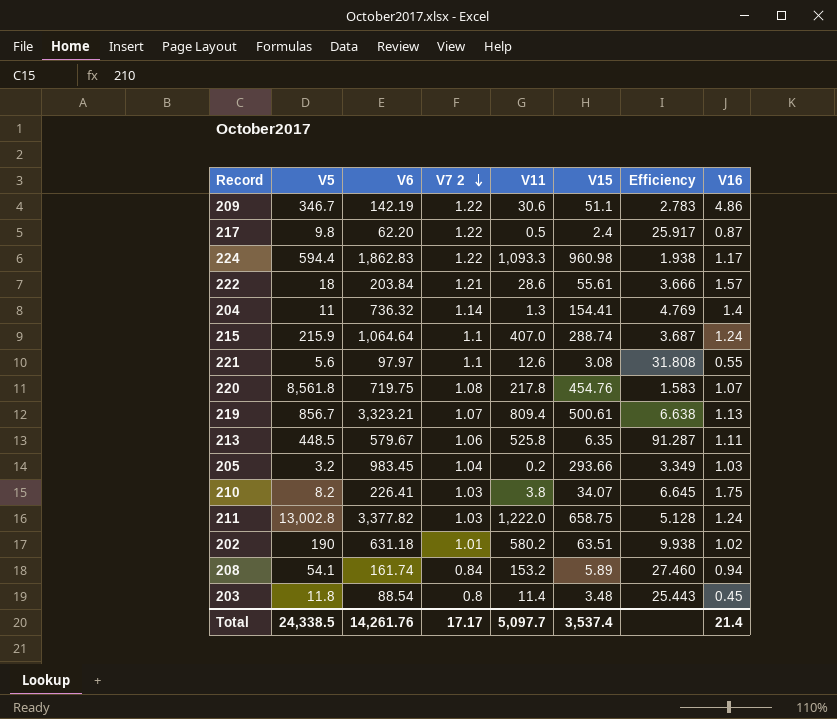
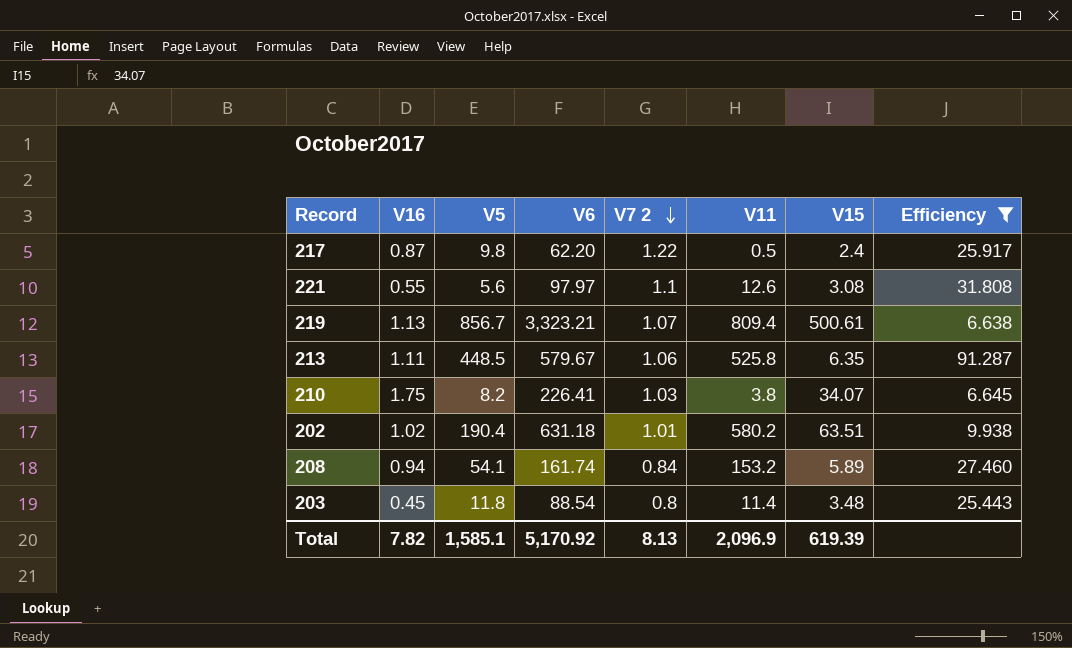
filter: none -> Efficiency >= 6.638
column V16 | position: 8 -> 2
202 | V5: 190 -> 190.4
Total | V16: 21.4 -> 7.82
Total | V5: 24,338.5 -> 1,585.1
Total | V6: 14,261.76 -> 5,170.92
Total | V7 2: 17.17 -> 8.13
Total | V11: 5,097.7 -> 2,096.9
Total | V15: 3,537.4 -> 619.39

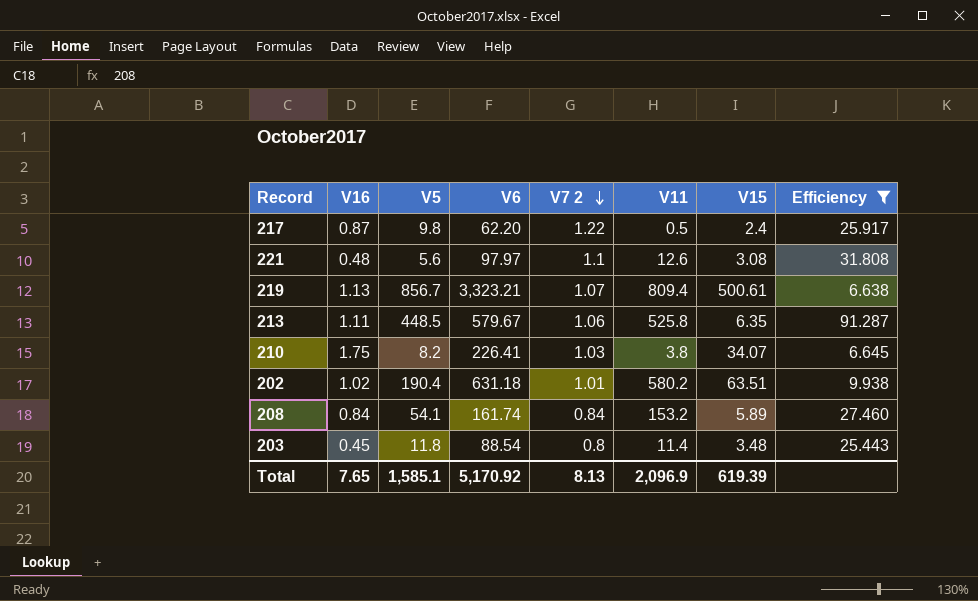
221 | V16: 0.55 -> 0.48
208 | V16: 0.94 -> 0.84
Total | V16: 7.82 -> 7.65

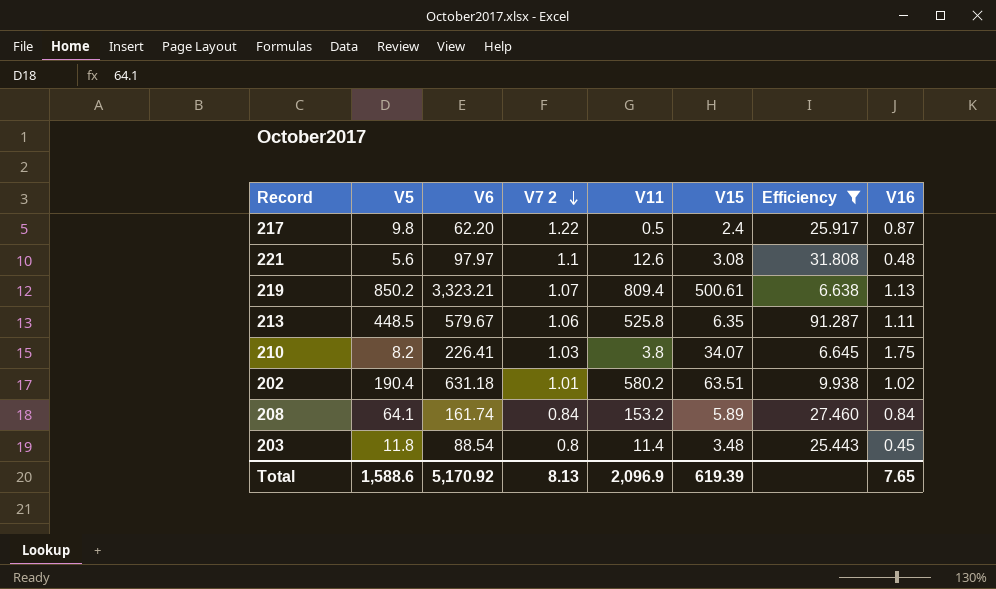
column V16 | position: 2 -> 8
219 | V5: 856.7 -> 850.2
208 | V5: 54.1 -> 64.1
Total | V5: 1,585.1 -> 1,588.6

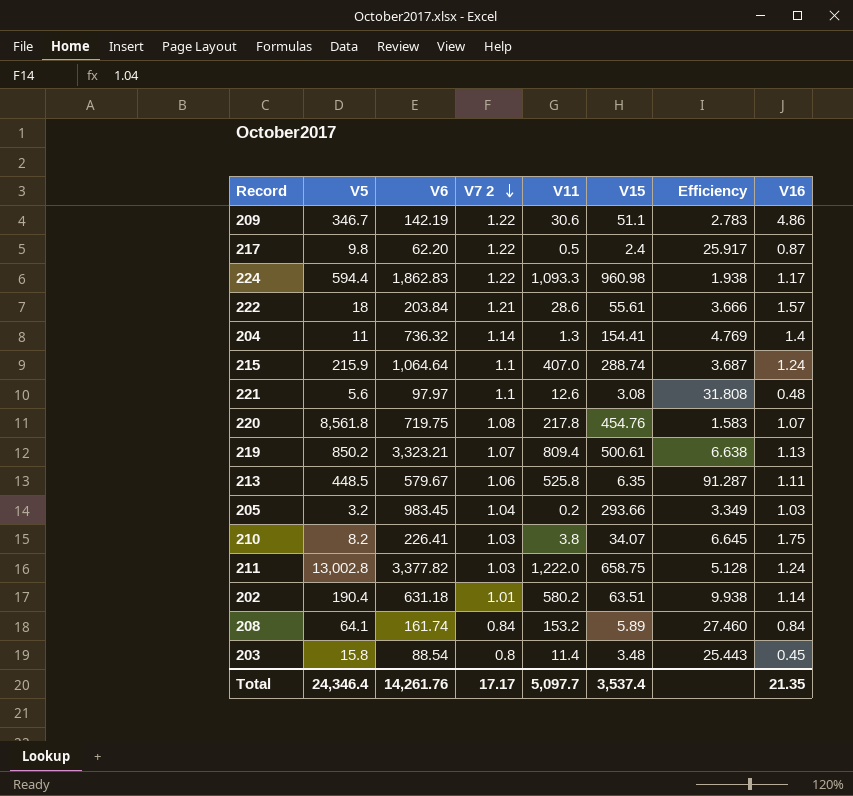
filter: Efficiency >= 6.638 -> none
202 | V16: 1.02 -> 1.14
203 | V5: 11.8 -> 15.8
Total | V5: 1,588.6 -> 24,346.4
Total | V6: 5,170.92 -> 14,261.76
Total | V7 2: 8.13 -> 17.17
Total | V11: 2,096.9 -> 5,097.7
Total | V15: 619.39 -> 3,537.4
Total | V16: 7.65 -> 21.35

